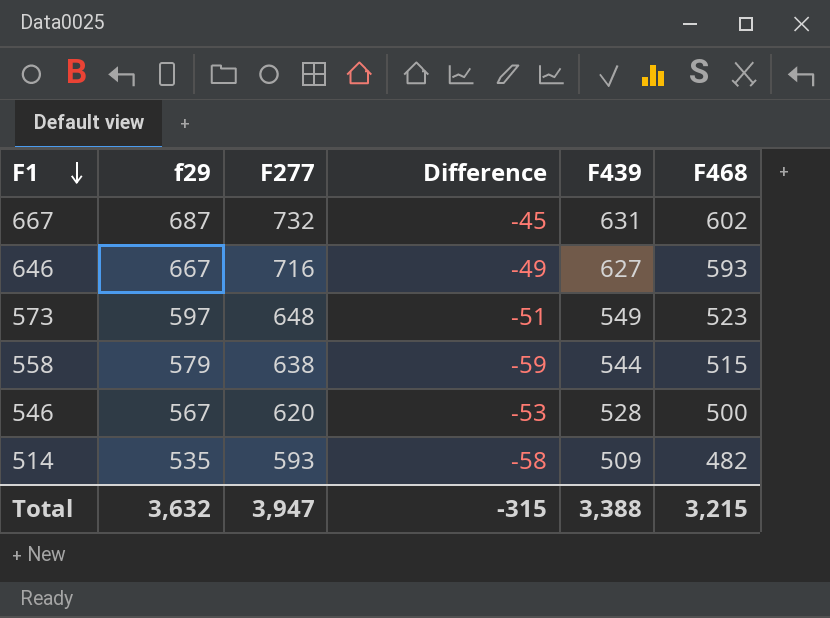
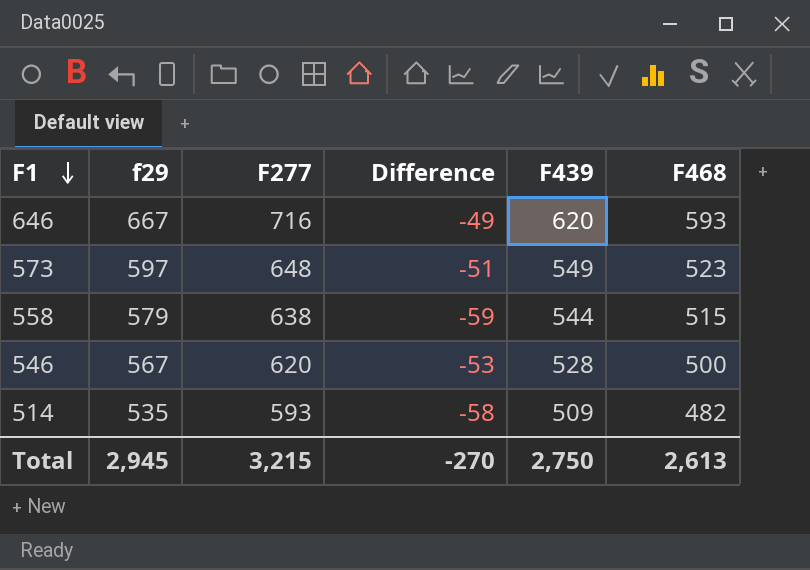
row 667: 687 | 732 | -45 | 631 | 602 -> none
646 | F439: 627 -> 620
Total | f29: 3,632 -> 2,945
Total | F277: 3,947 -> 3,215
Total | Difference: -315 -> -270
Total | F439: 3,388 -> 2,750
Total | F468: 3,215 -> 2,613

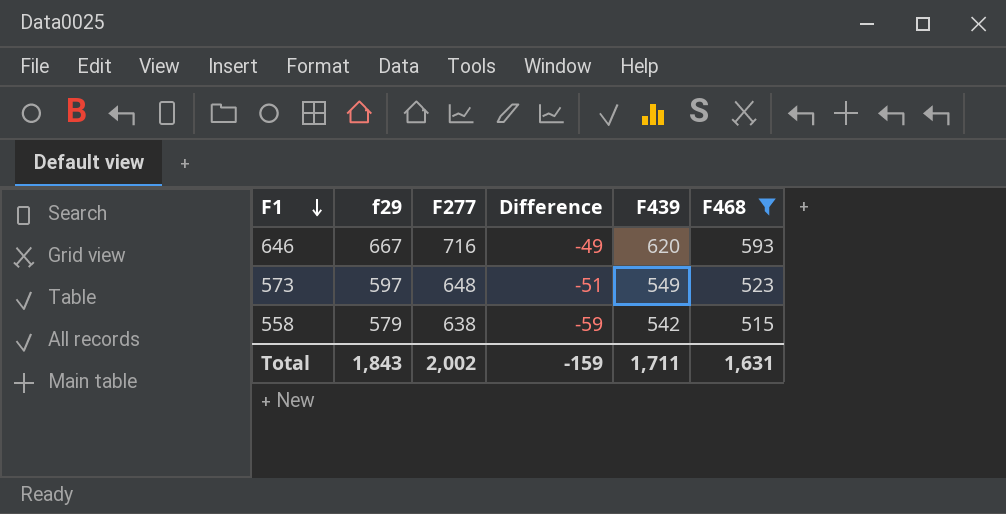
filter: none -> F468 >= 515
558 | F439: 544 -> 542
Total | f29: 2,945 -> 1,843
Total | F277: 3,215 -> 2,002
Total | Difference: -270 -> -159
Total | F439: 2,750 -> 1,711
Total | F468: 2,613 -> 1,631

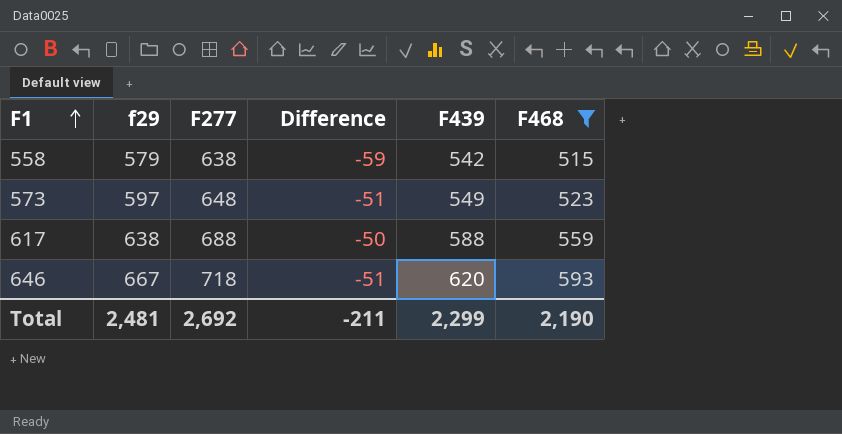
row order: F1 descending -> F1 ascending
row 617: none -> 638 | 688 | -50 | 588 | 559
646 | F277: 716 -> 718
646 | Difference: -49 -> -51
Total | f29: 1,843 -> 2,481
Total | F277: 2,002 -> 2,692
Total | Difference: -159 -> -211
Total | F439: 1,711 -> 2,299
Total | F468: 1,631 -> 2,190

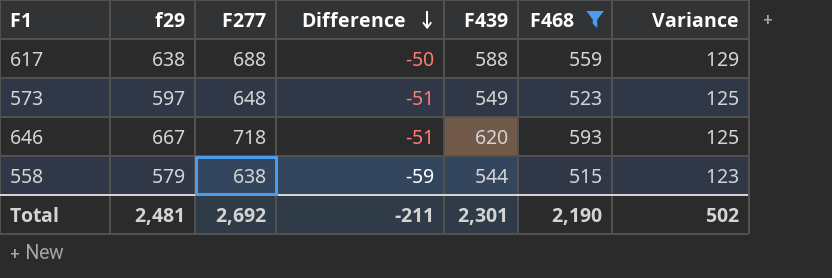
row order: F1 ascending -> Difference descending
column Variance | formula: none -> [F277] - [F468]
558 | F439: 542 -> 544
Total | F439: 2,299 -> 2,301

